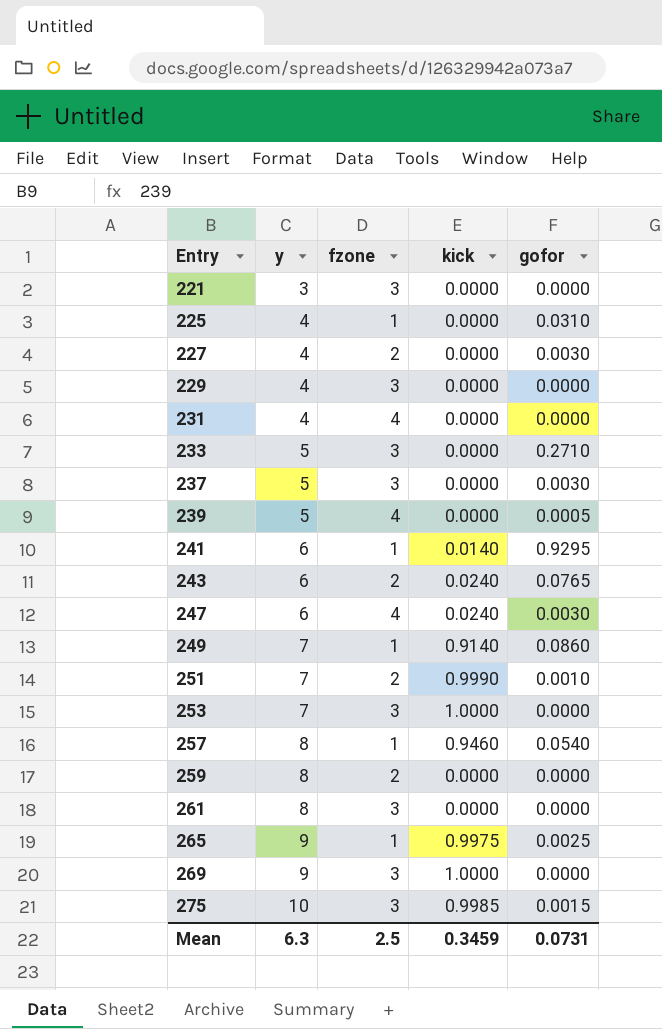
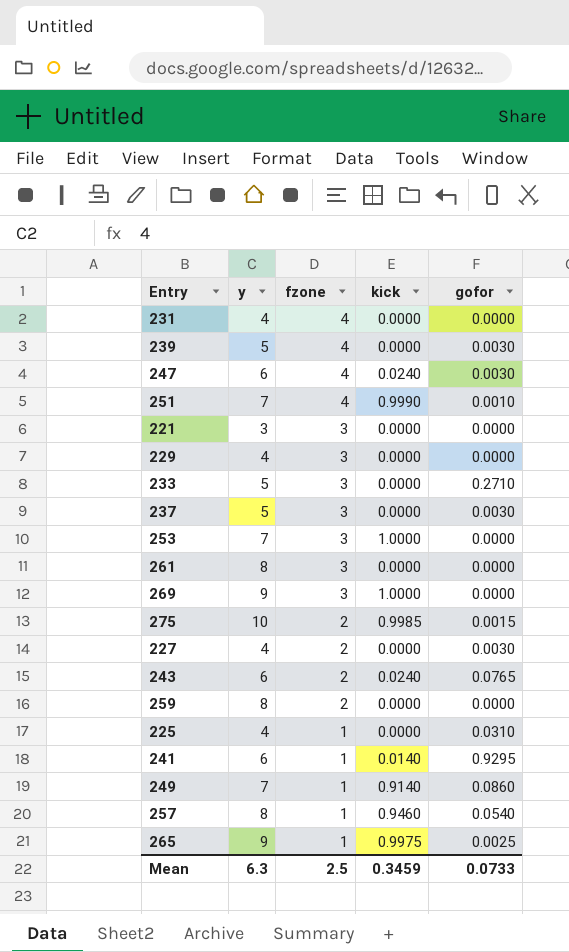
row order: Entry ascending -> fzone descending
239 | gofor: 0.0005 -> 0.0030
251 | fzone: 2 -> 4
275 | fzone: 3 -> 2
Mean | gofor: 0.0731 -> 0.0733

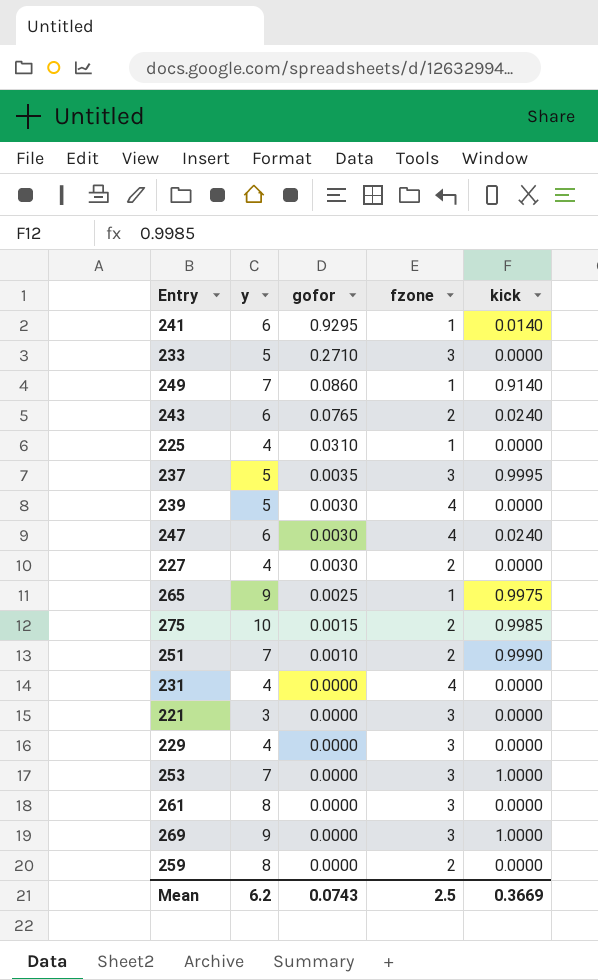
row order: fzone descending -> gofor descending
column gofor | position: 5 -> 3
row 257: 8 | 1 | 0.9460 | 0.0540 -> none
237 | gofor: 0.0030 -> 0.0035
237 | kick: 0.0000 -> 0.9995
251 | fzone: 4 -> 2
Mean | y: 6.3 -> 6.2
Mean | gofor: 0.0733 -> 0.0743
Mean | kick: 0.3459 -> 0.3669

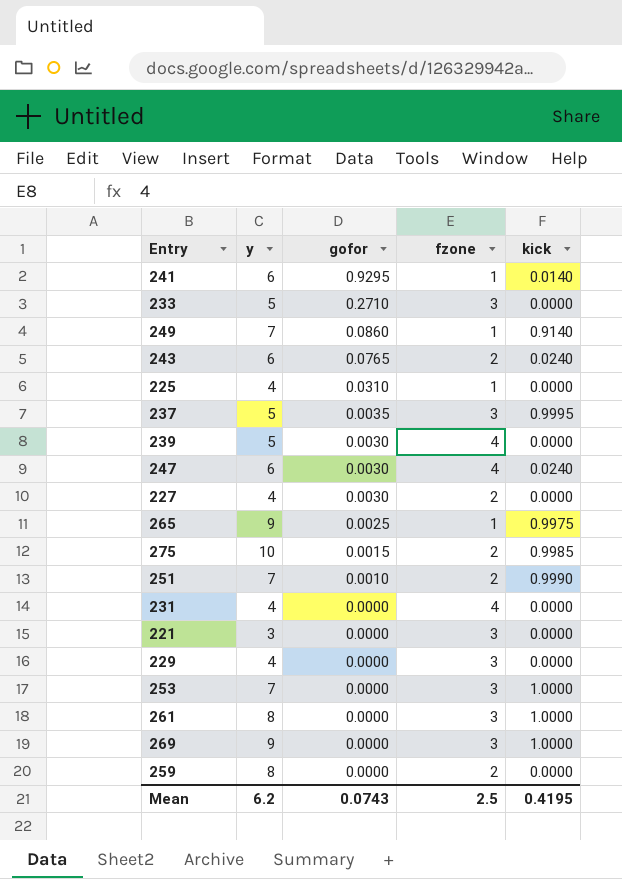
261 | kick: 0.0000 -> 1.0000
Mean | kick: 0.3669 -> 0.4195

